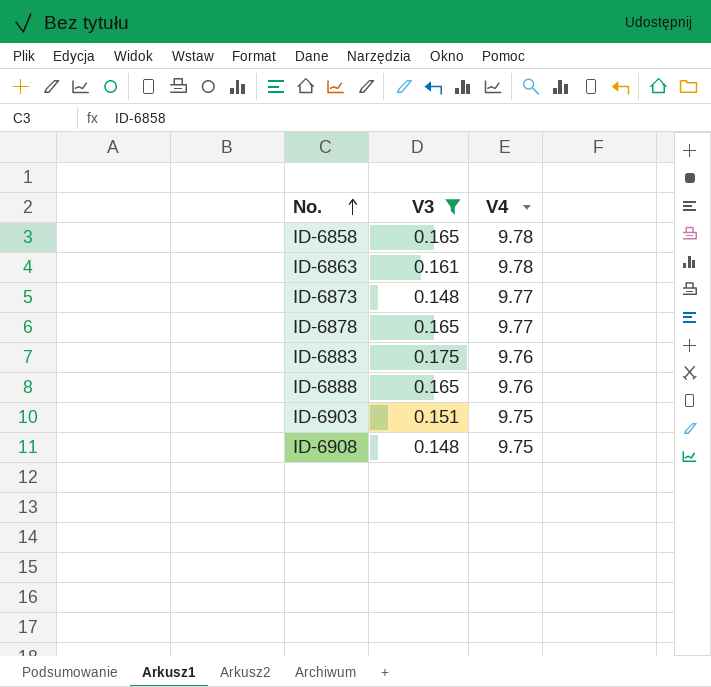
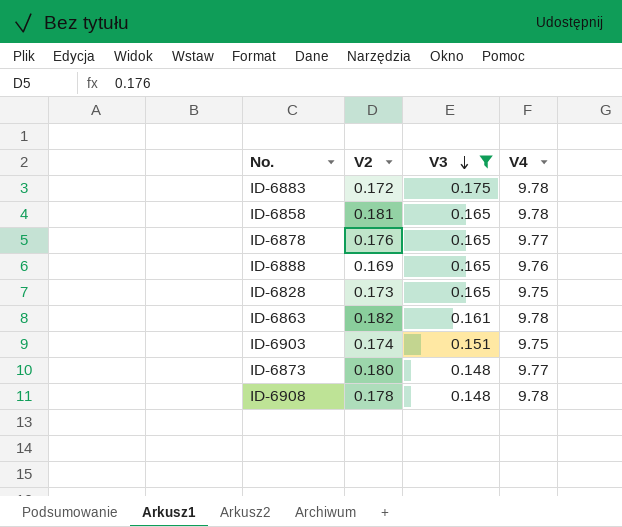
row order: No. ascending -> V3 descending
column V2 | position: none -> 2
ID-6883 | V4: 9.76 -> 9.78
row ID-6828: none -> 0.173 | 0.165 | 9.75
ID-6908 | V4: 9.75 -> 9.78

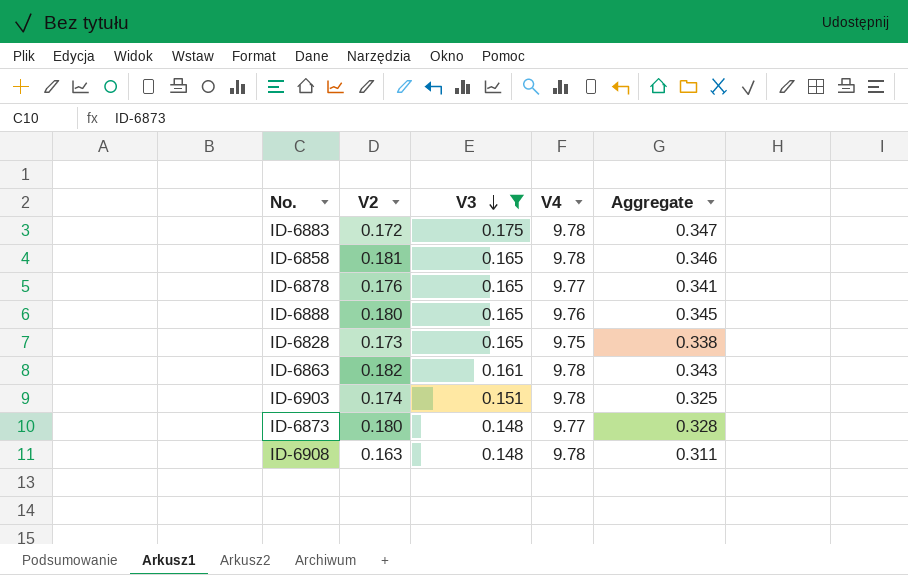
column Aggregate | formula: none -> [V2] + [V3]
ID-6888 | V2: 0.169 -> 0.180
ID-6903 | V4: 9.75 -> 9.78
ID-6908 | V2: 0.178 -> 0.163

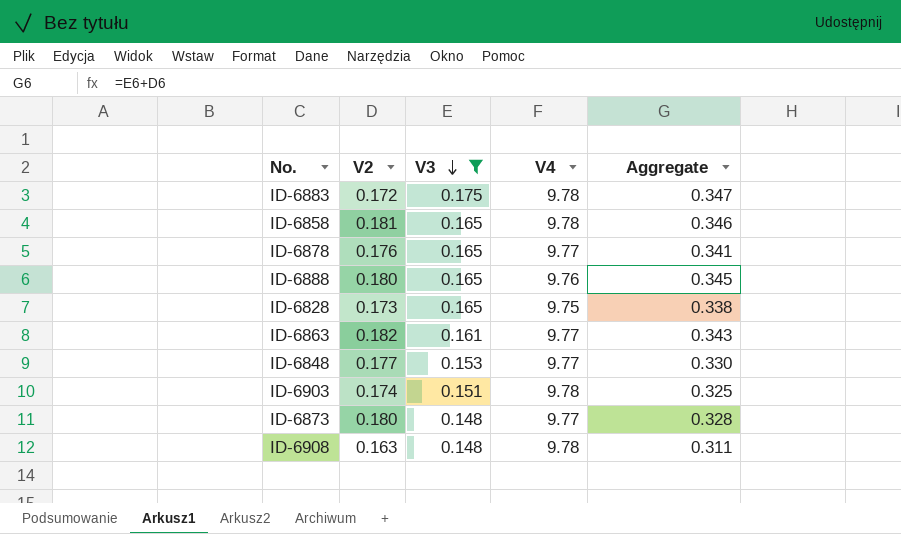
ID-6863 | V4: 9.78 -> 9.77
row ID-6848: none -> 0.177 | 0.153 | 9.77 | 0.330

